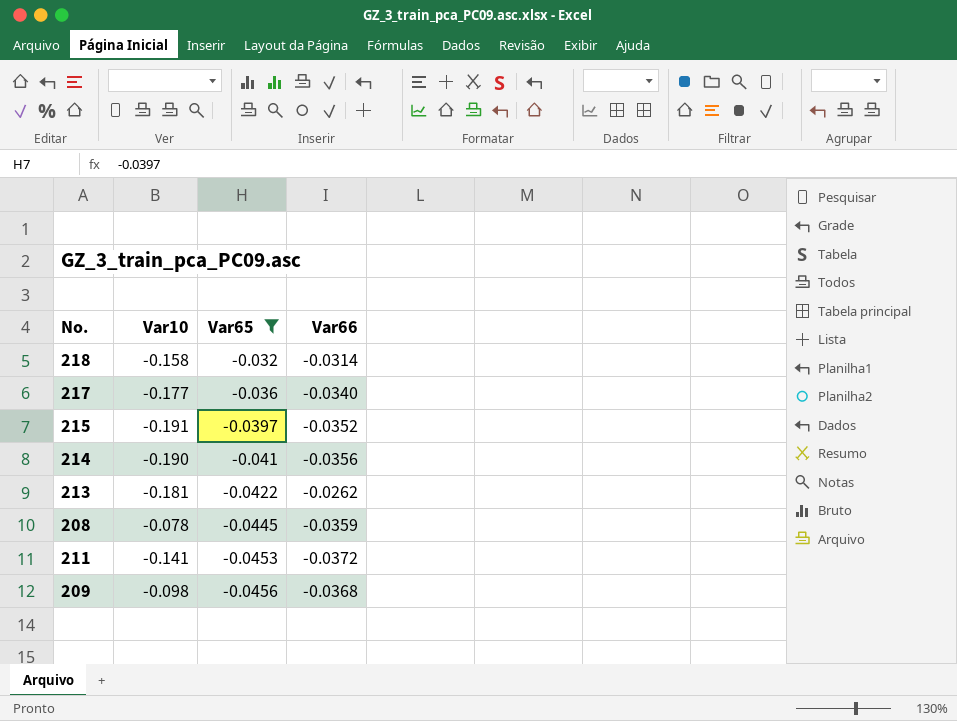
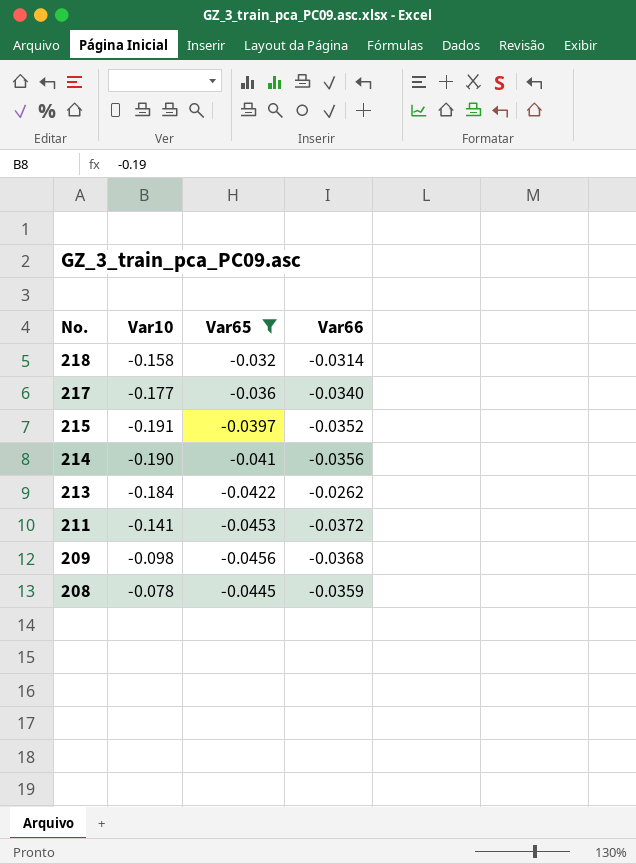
row order: Var65 descending -> No. descending
213 | Var10: -0.181 -> -0.184

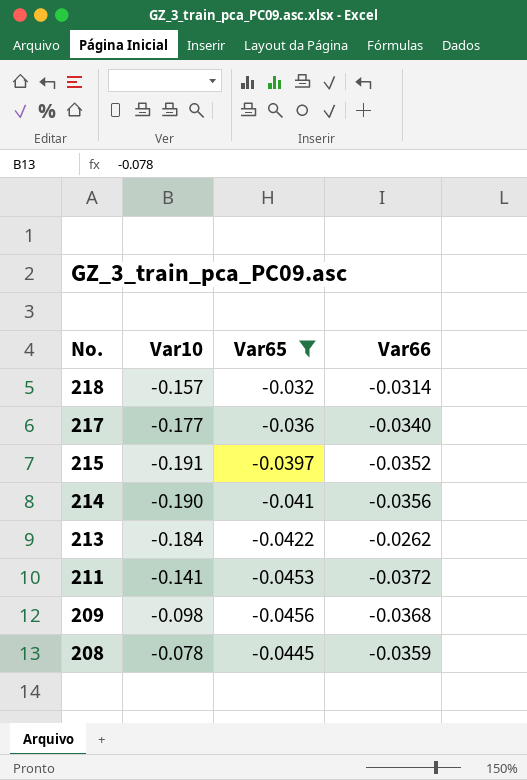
218 | Var10: -0.158 -> -0.157

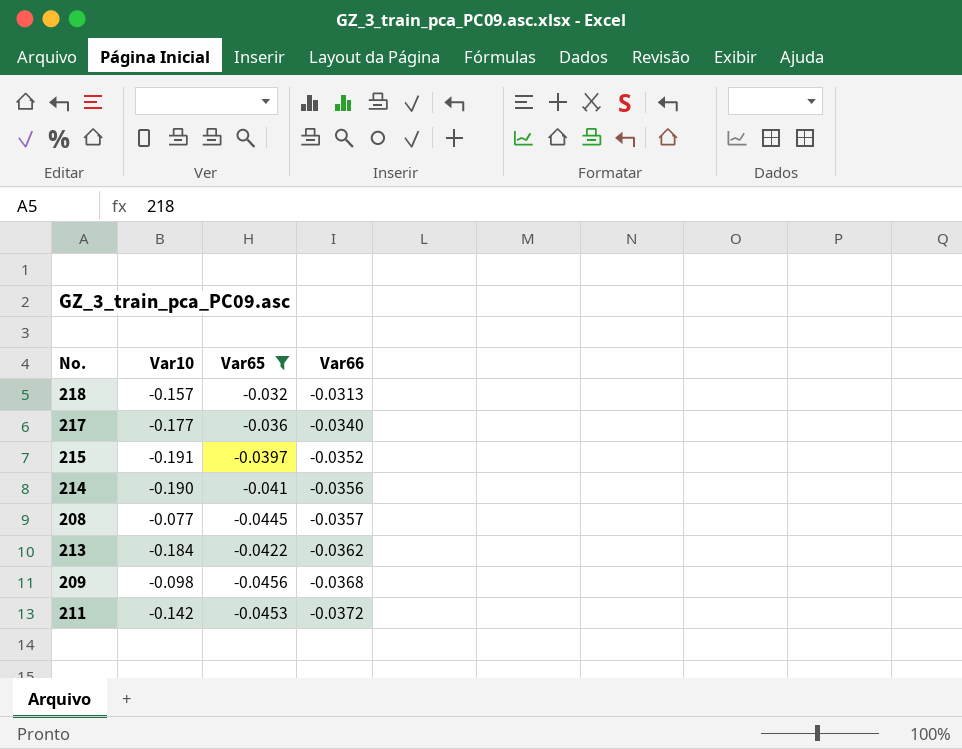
row order: No. descending -> Var66 descending
218 | Var66: -0.0314 -> -0.0313
208 | Var10: -0.078 -> -0.077
208 | Var66: -0.0359 -> -0.0357
213 | Var66: -0.0262 -> -0.0362
211 | Var10: -0.141 -> -0.142

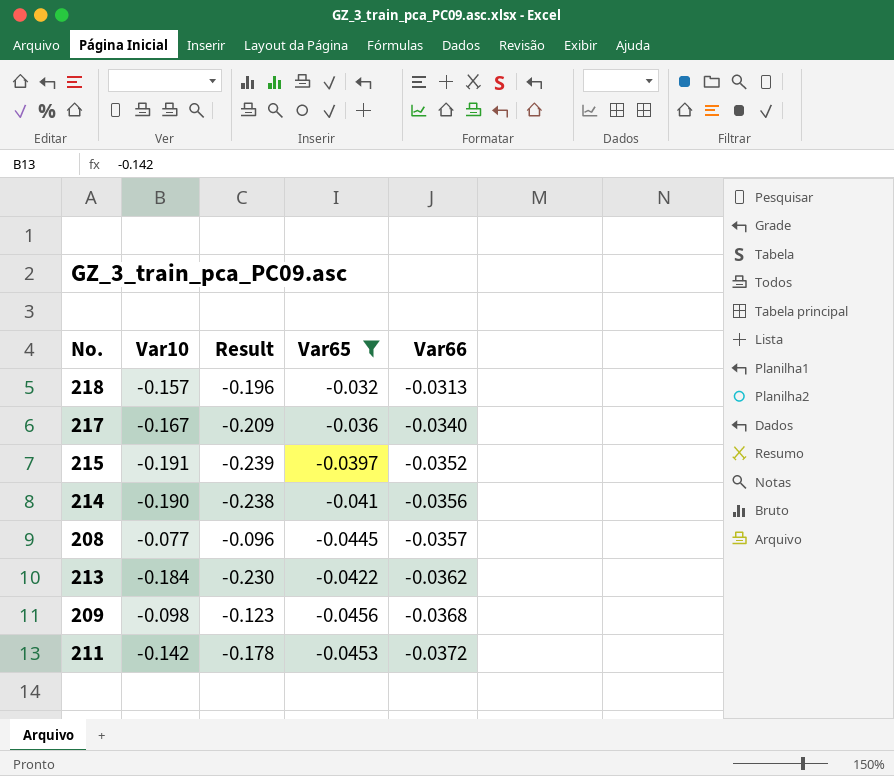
column Result | formula: none -> [Var10] * 1.25
217 | Var10: -0.177 -> -0.167

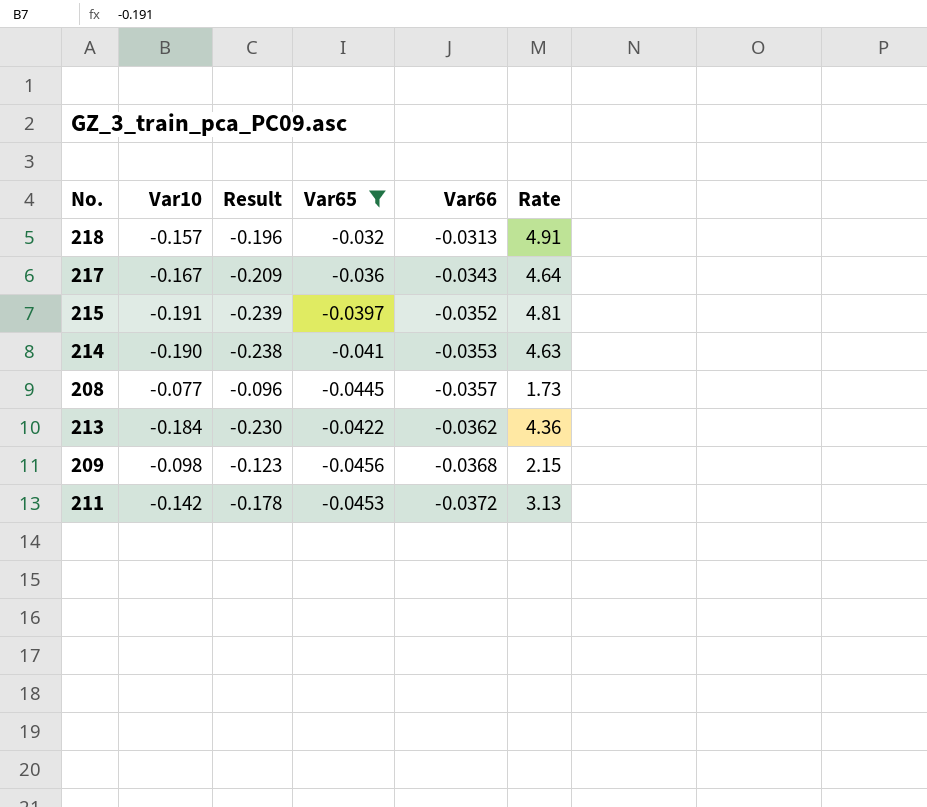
column Rate | formula: none -> [Var10] / [Var65]
217 | Var66: -0.0340 -> -0.0343
214 | Var66: -0.0356 -> -0.0353

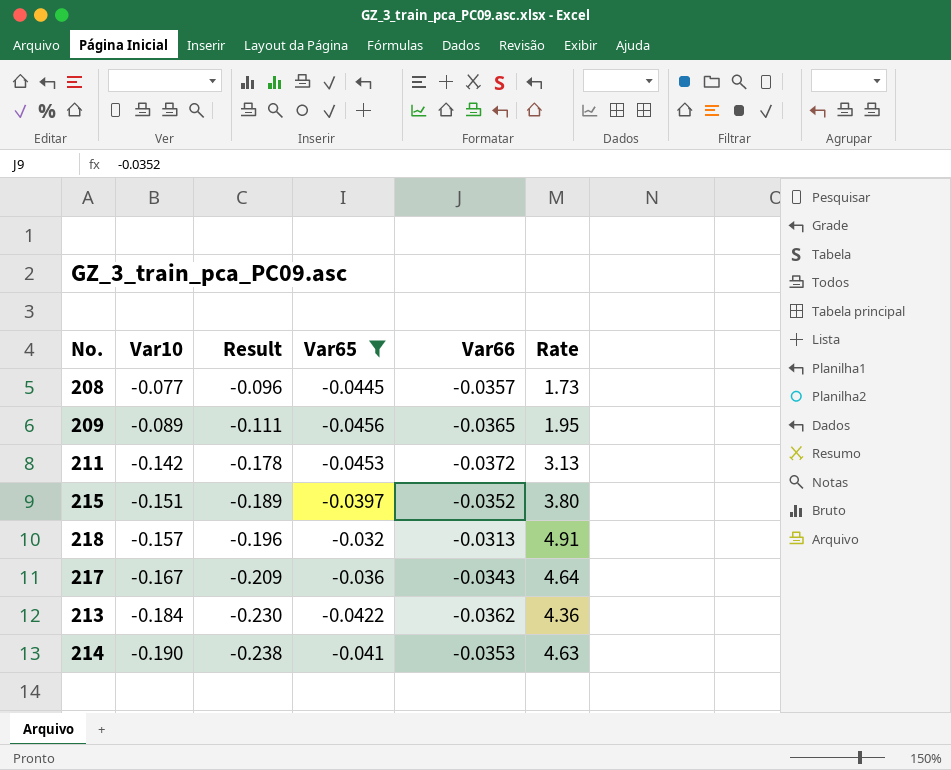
row order: Var66 descending -> Var10 descending
209 | Var10: -0.098 -> -0.089
209 | Result: -0.123 -> -0.111
209 | Var66: -0.0368 -> -0.0365
209 | Rate: 2.15 -> 1.95
215 | Var10: -0.191 -> -0.151
215 | Result: -0.239 -> -0.189
215 | Rate: 4.81 -> 3.80

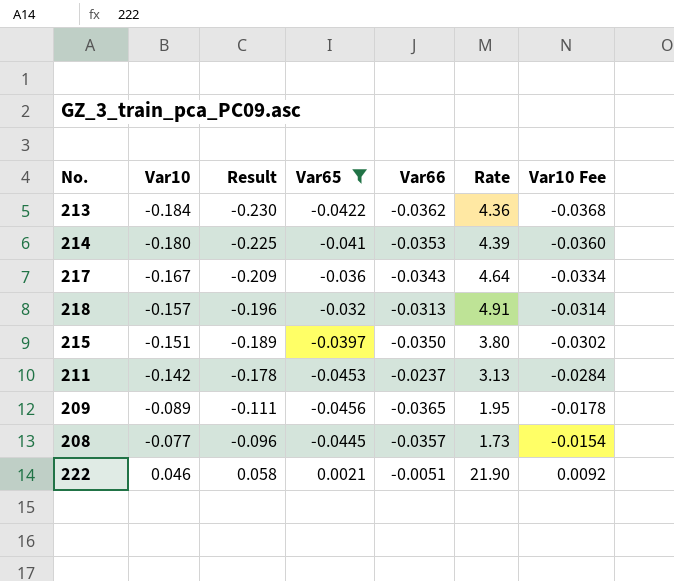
row order: Var10 descending -> Var10 ascending
column Var10 Fee | formula: none -> [Var10] * 0.2
214 | Var10: -0.190 -> -0.180
214 | Result: -0.238 -> -0.225
214 | Rate: 4.63 -> 4.39
215 | Var66: -0.0352 -> -0.0350
211 | Var66: -0.0372 -> -0.0237
row 222: none -> 0.046 | 0.058 | 0.0021 | -0.0051 | 21.90 | 0.0092

